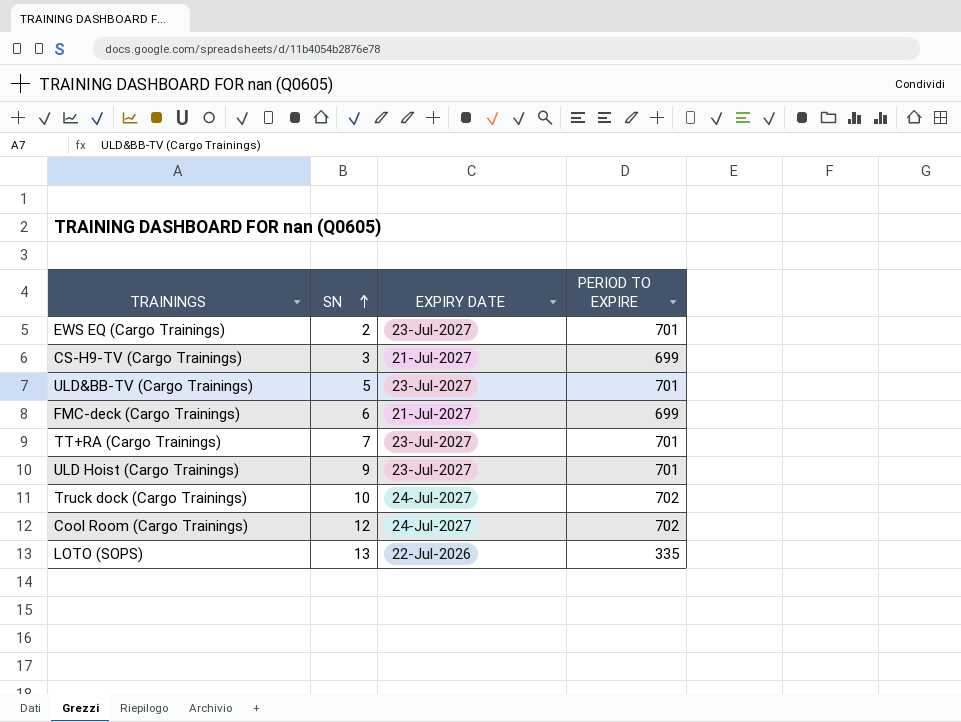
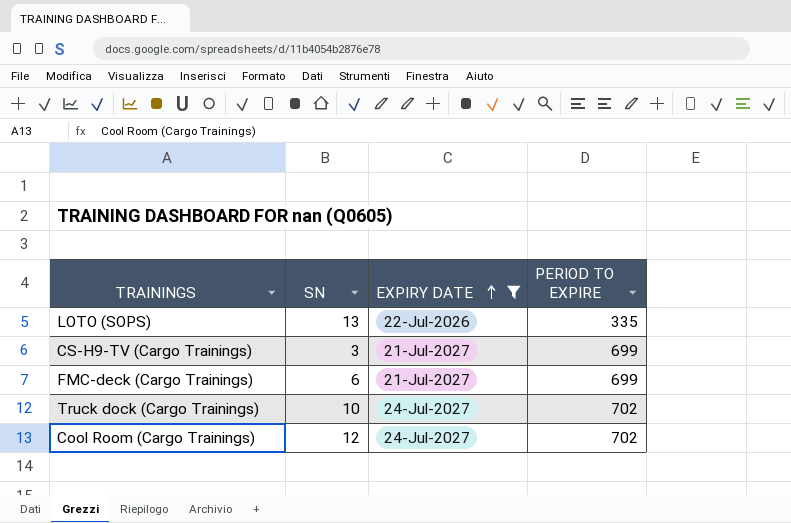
filter: none -> EXPIRY DATE != 23-Jul-2027
row order: SN ascending -> EXPIRY DATE ascending

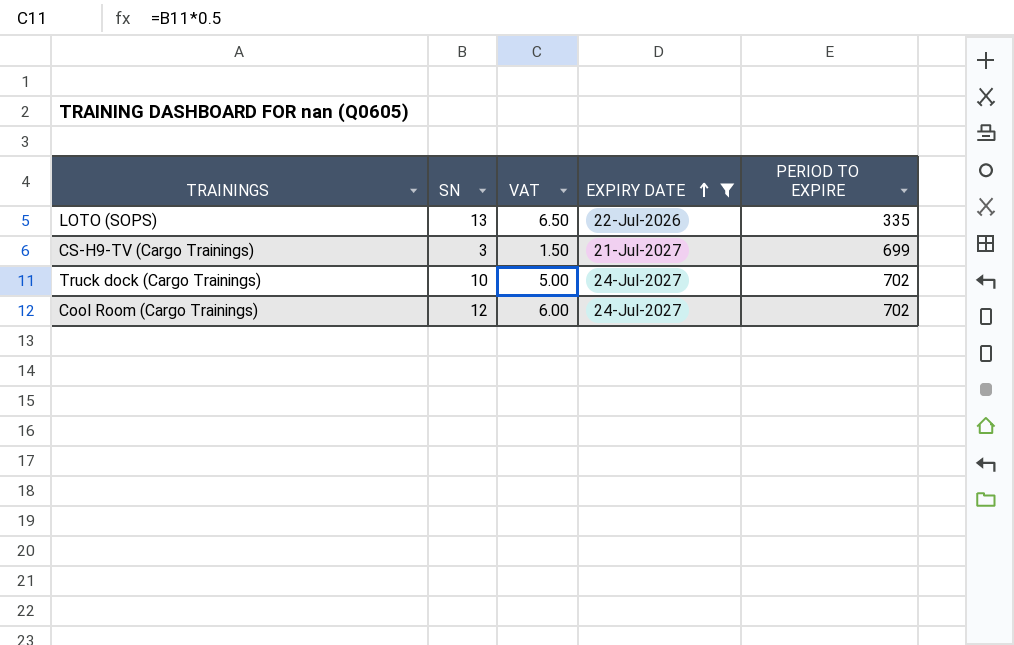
column VAT | formula: none -> [SN] * 0.5
row FMC-deck (Cargo Trainings): 6 | 21-Jul-2027 | 699 -> none

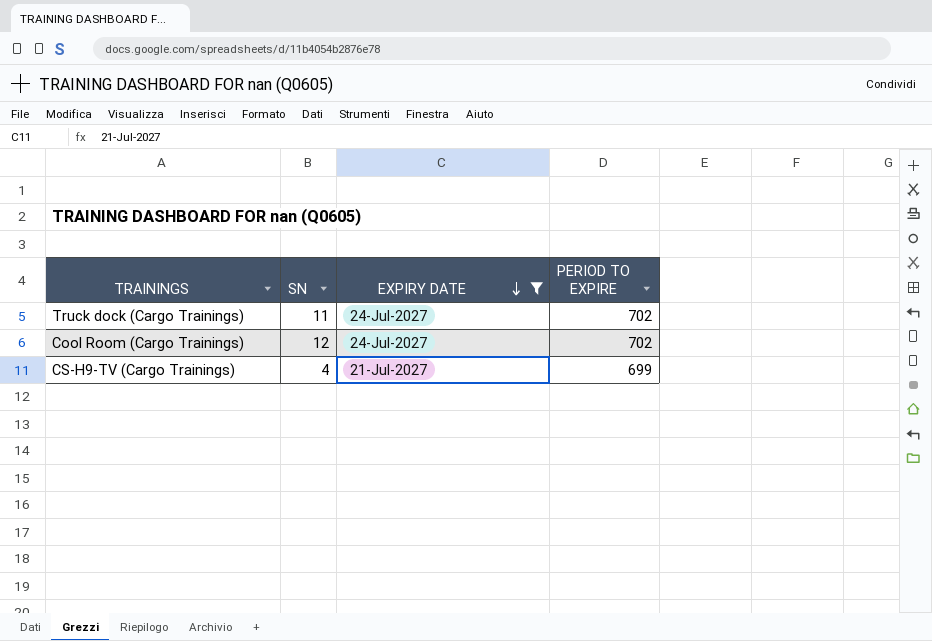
row order: EXPIRY DATE ascending -> EXPIRY DATE descending
column VAT | formula: [SN] * 0.5 -> none
row LOTO (SOPS): 13 | 6.50 | 22-Jul-2026 | 335 -> none
Truck dock (Cargo Trainings) | SN: 10 -> 11
CS-H9-TV (Cargo Trainings) | SN: 3 -> 4

